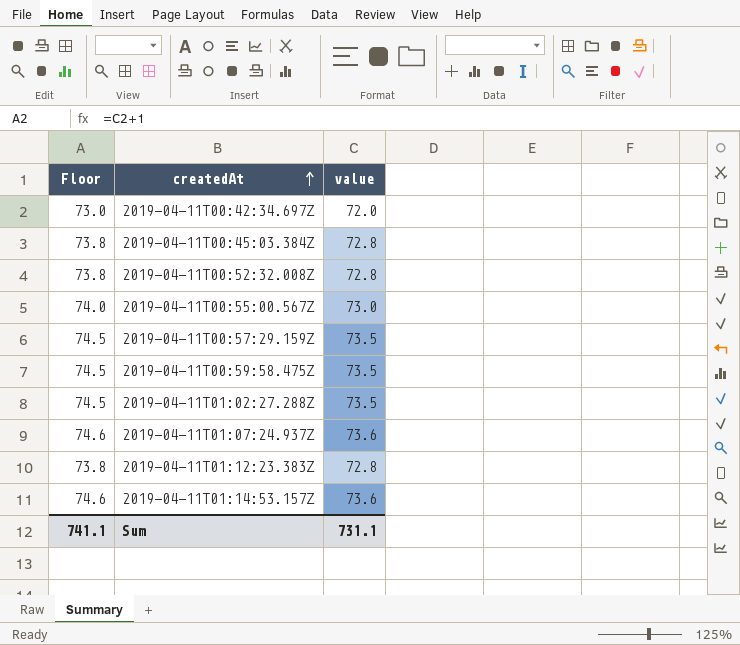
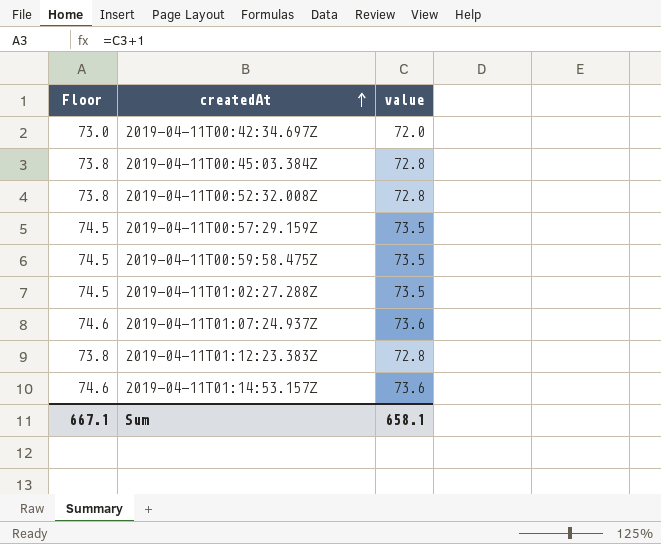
row 2019-04-11T00:55:00.567Z: 74.0 | 73.0 -> none
Sum | Floor: 741.1 -> 667.1
Sum | value: 731.1 -> 658.1

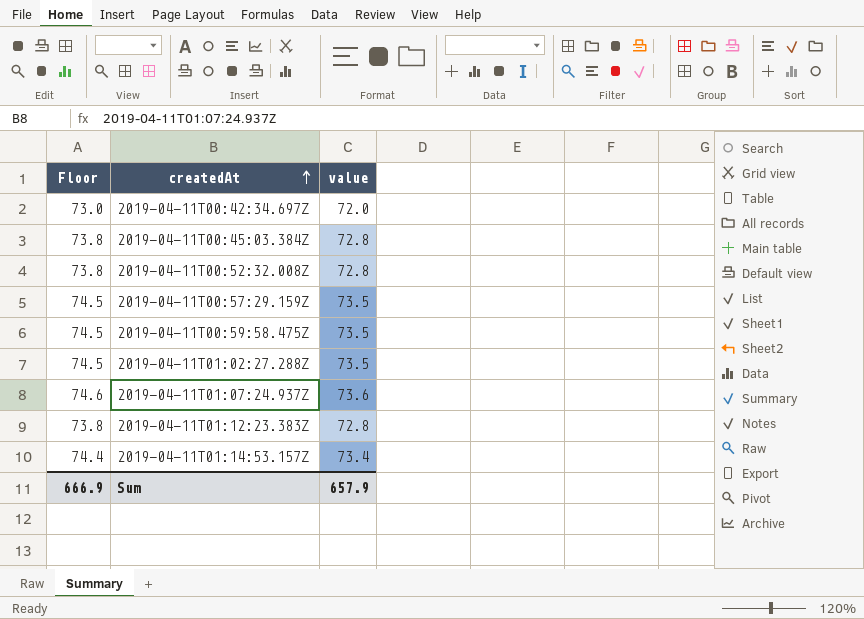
2019-04-11T01:14:53.157Z | Floor: 74.6 -> 74.4
2019-04-11T01:14:53.157Z | value: 73.6 -> 73.4
Sum | Floor: 667.1 -> 666.9
Sum | value: 658.1 -> 657.9

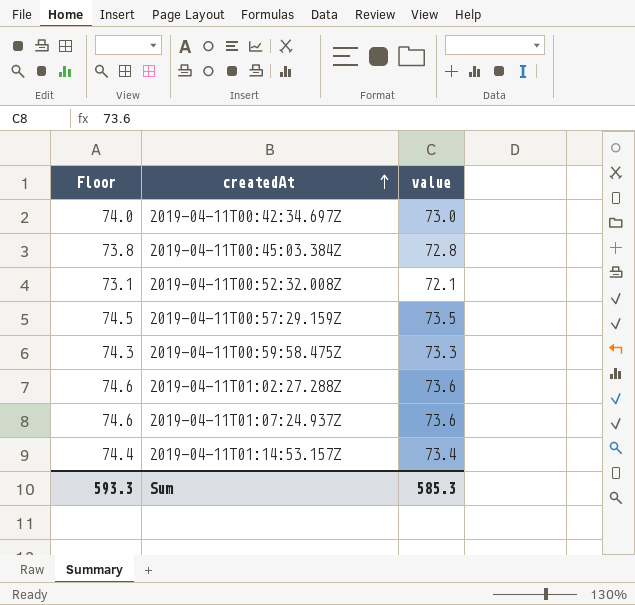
row 2019-04-11T01:12:23.383Z: 73.8 | 72.8 -> none
2019-04-11T00:42:34.697Z | Floor: 73.0 -> 74.0
2019-04-11T00:42:34.697Z | value: 72.0 -> 73.0
2019-04-11T00:52:32.008Z | Floor: 73.8 -> 73.1
2019-04-11T00:52:32.008Z | value: 72.8 -> 72.1
2019-04-11T00:59:58.475Z | Floor: 74.5 -> 74.3
2019-04-11T00:59:58.475Z | value: 73.5 -> 73.3
2019-04-11T01:02:27.288Z | Floor: 74.5 -> 74.6
2019-04-11T01:02:27.288Z | value: 73.5 -> 73.6
Sum | Floor: 666.9 -> 593.3
Sum | value: 657.9 -> 585.3

